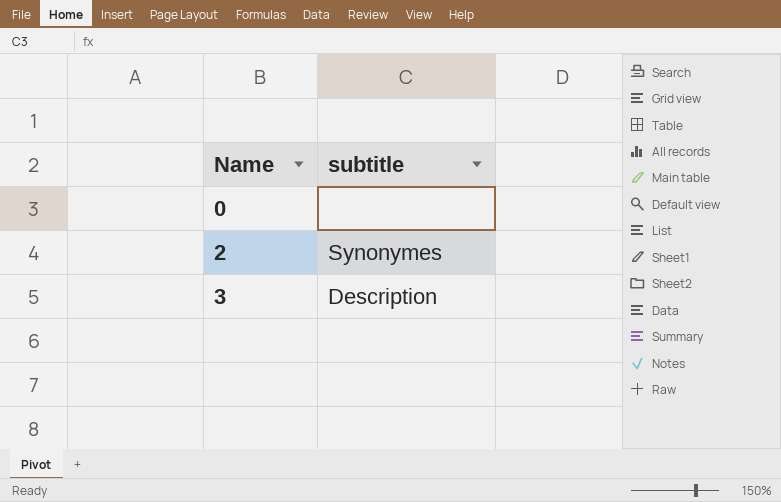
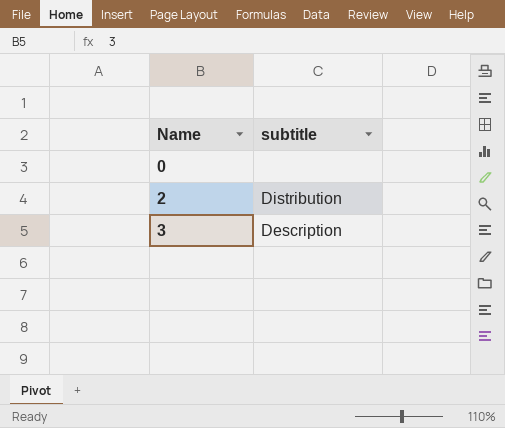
2 | subtitle: Synonymes -> Distribution

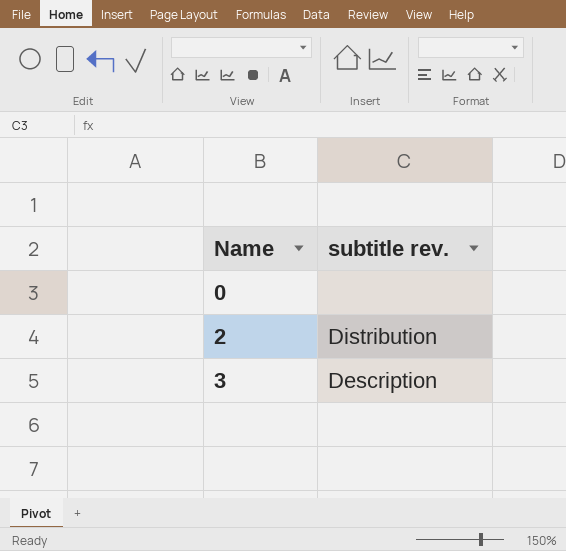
column name: subtitle -> subtitle rev.

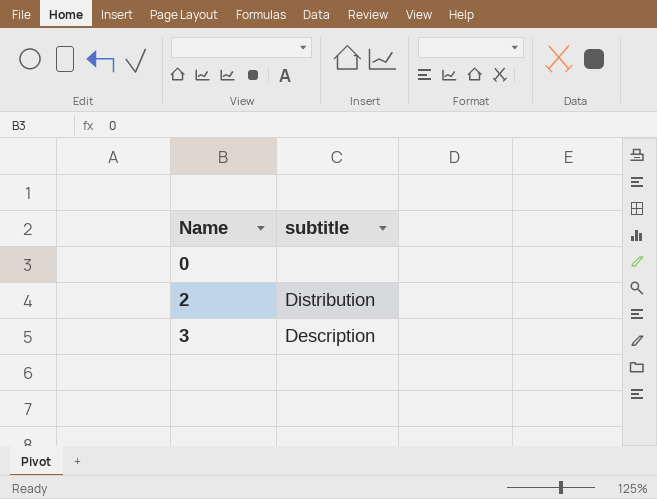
column name: subtitle rev. -> subtitle

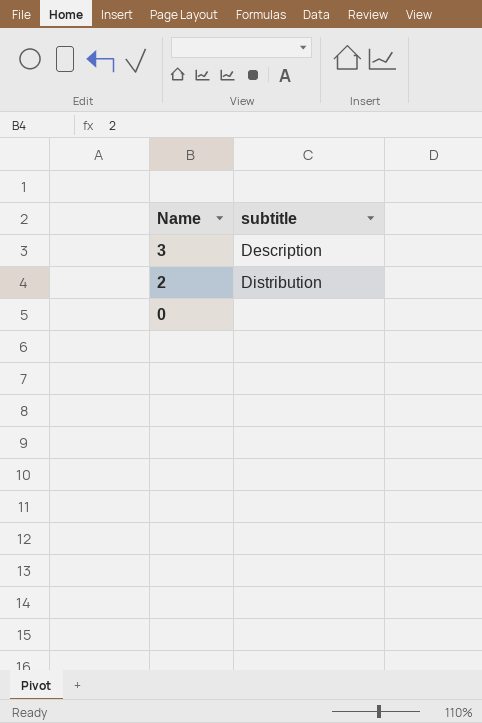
row order: Name ascending -> Name descending

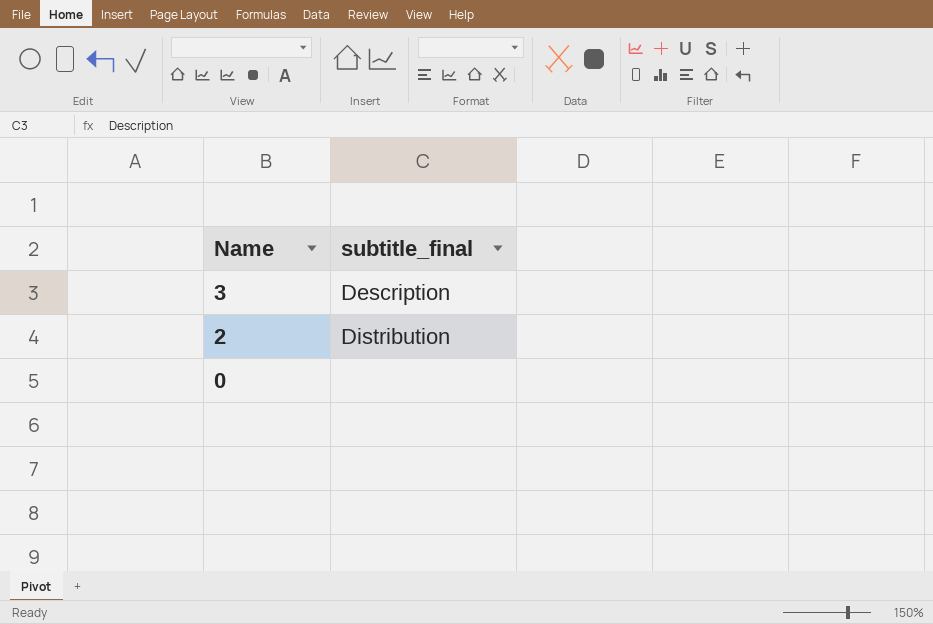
column name: subtitle -> subtitle_final

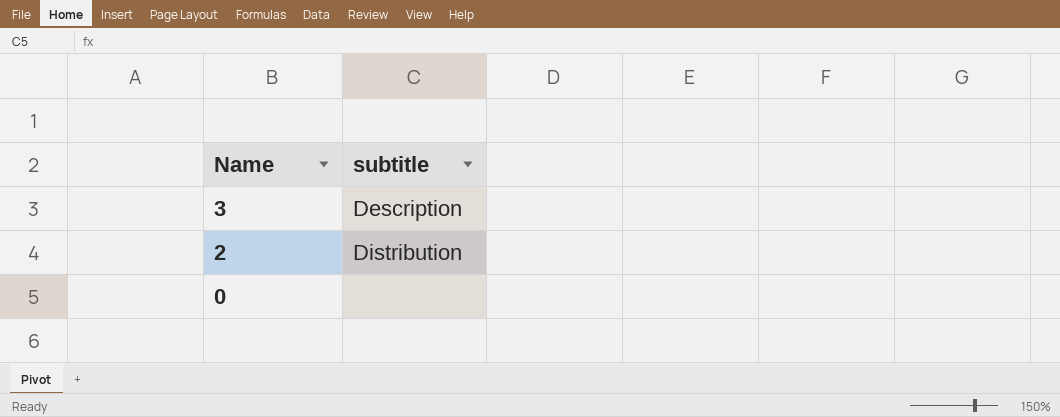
column name: subtitle_final -> subtitle

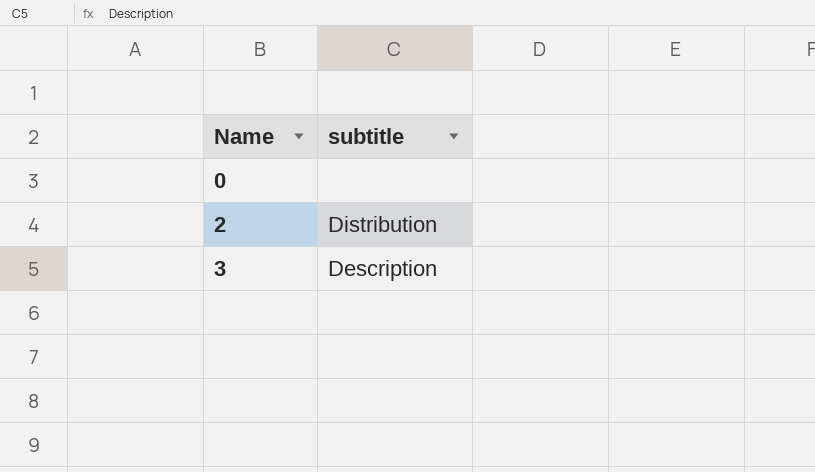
row order: Name descending -> Name ascending

